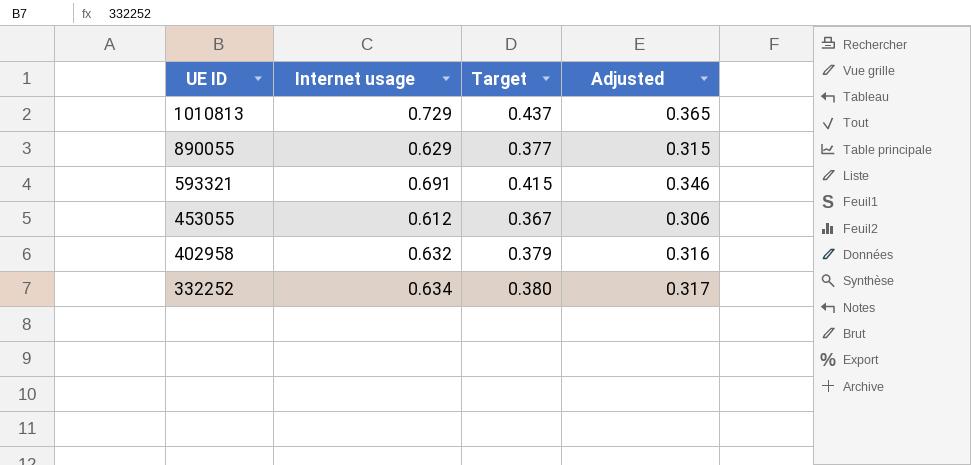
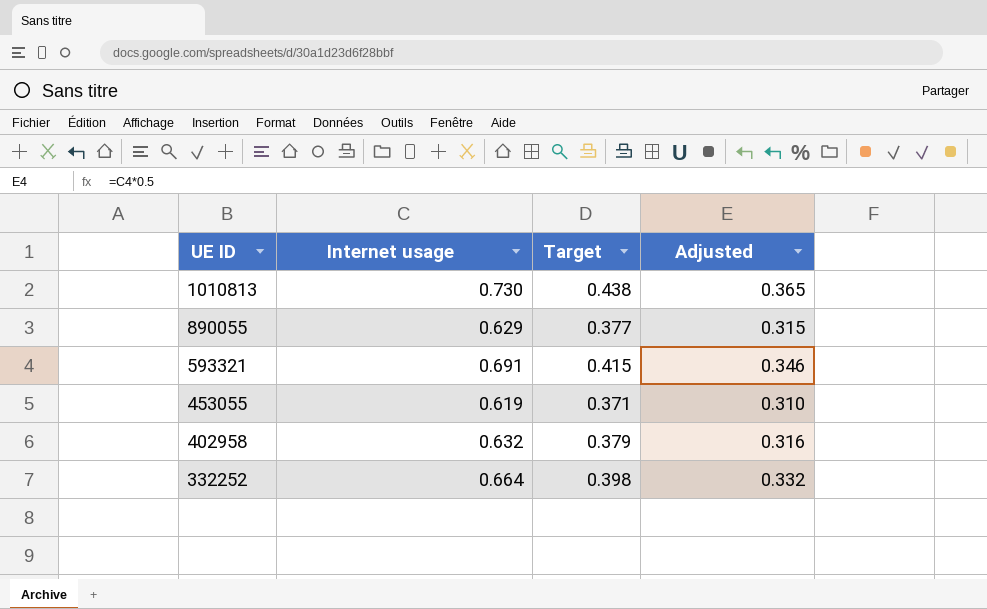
1010813 | Internet usage: 0.729 -> 0.730
1010813 | Target: 0.437 -> 0.438
453055 | Internet usage: 0.612 -> 0.619
453055 | Target: 0.367 -> 0.371
453055 | Adjusted: 0.306 -> 0.310
332252 | Internet usage: 0.634 -> 0.664
332252 | Target: 0.380 -> 0.398
332252 | Adjusted: 0.317 -> 0.332

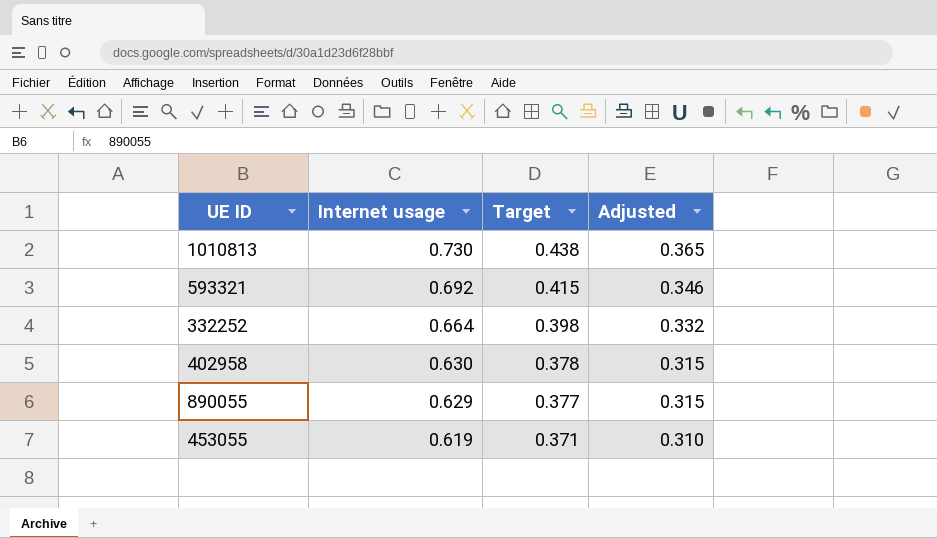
row order: UE ID descending -> Internet usage descending
593321 | Internet usage: 0.691 -> 0.692
402958 | Internet usage: 0.632 -> 0.630
402958 | Target: 0.379 -> 0.378
402958 | Adjusted: 0.316 -> 0.315

